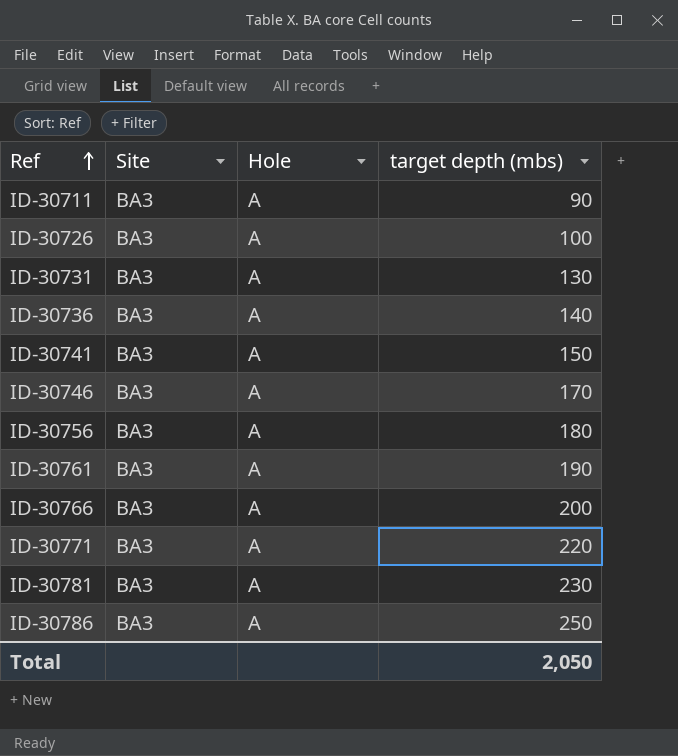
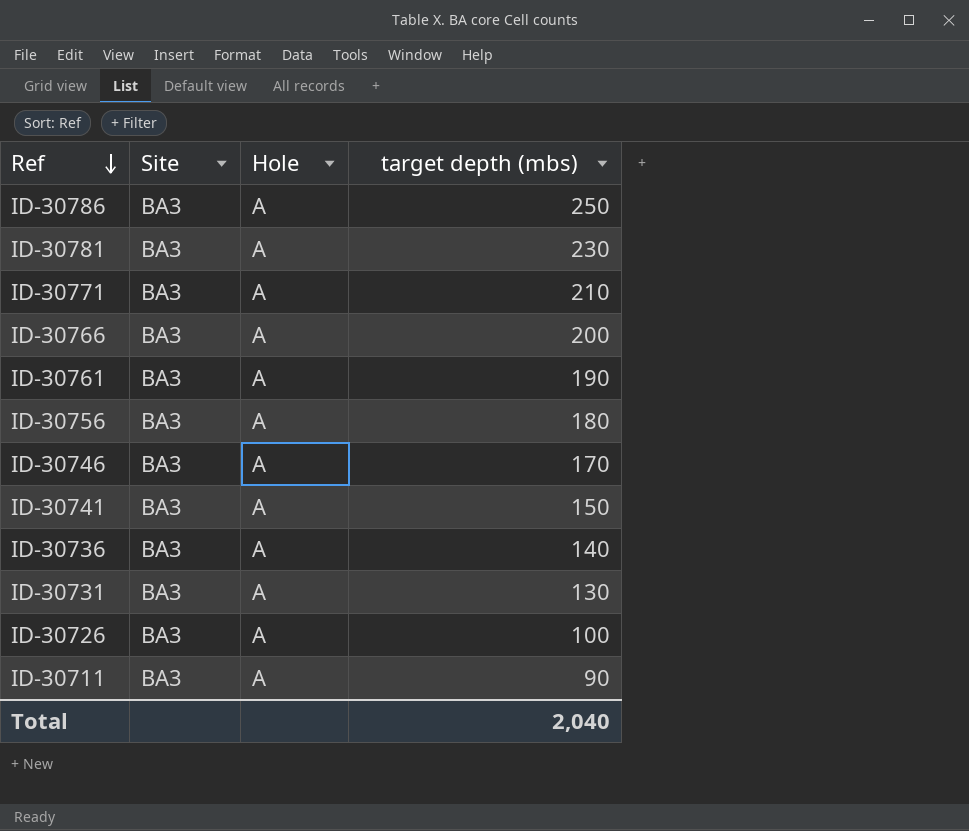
row order: Ref ascending -> Ref descending
ID-30771 | target depth (mbs): 220 -> 210
Total | target depth (mbs): 2,050 -> 2,040

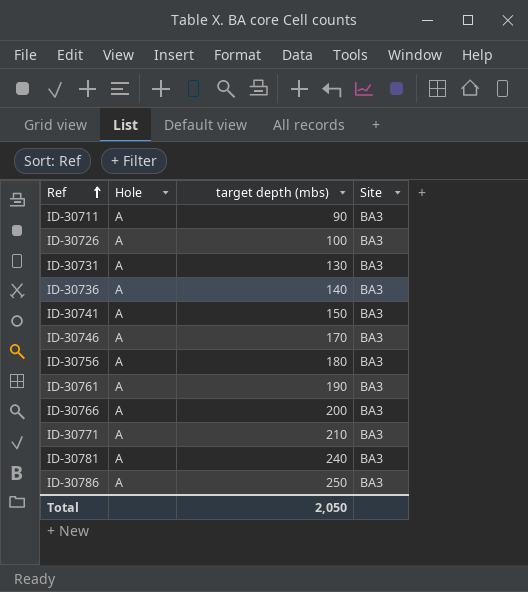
row order: Ref descending -> Ref ascending
column Site | position: 2 -> 4
ID-30781 | target depth (mbs): 230 -> 240
Total | target depth (mbs): 2,040 -> 2,050

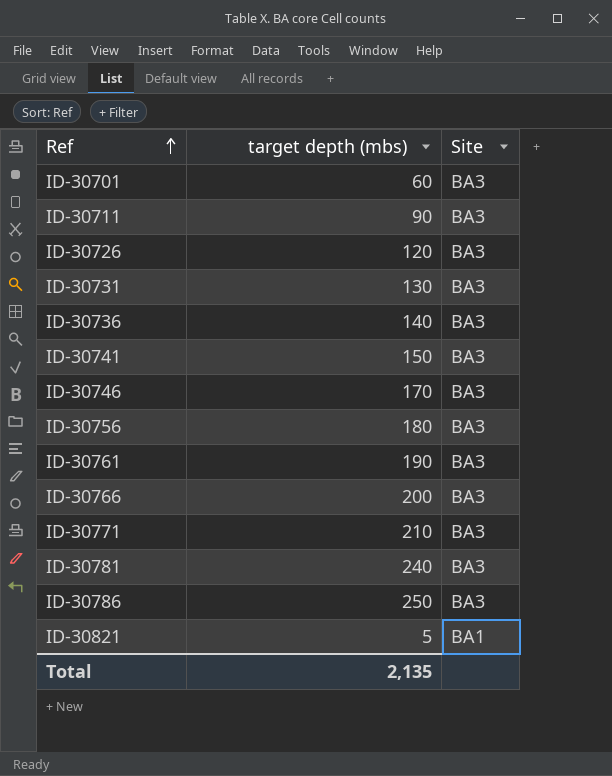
column Hole | position: 2 -> none
row ID-30701: none -> 60 | BA3
ID-30726 | target depth (mbs): 100 -> 120
row ID-30821: none -> 5 | BA1
Total | target depth (mbs): 2,050 -> 2,135

